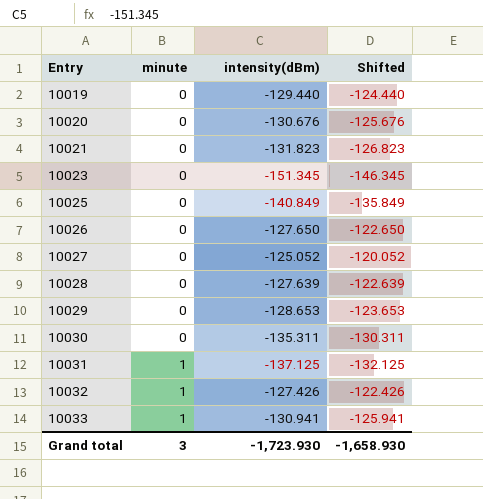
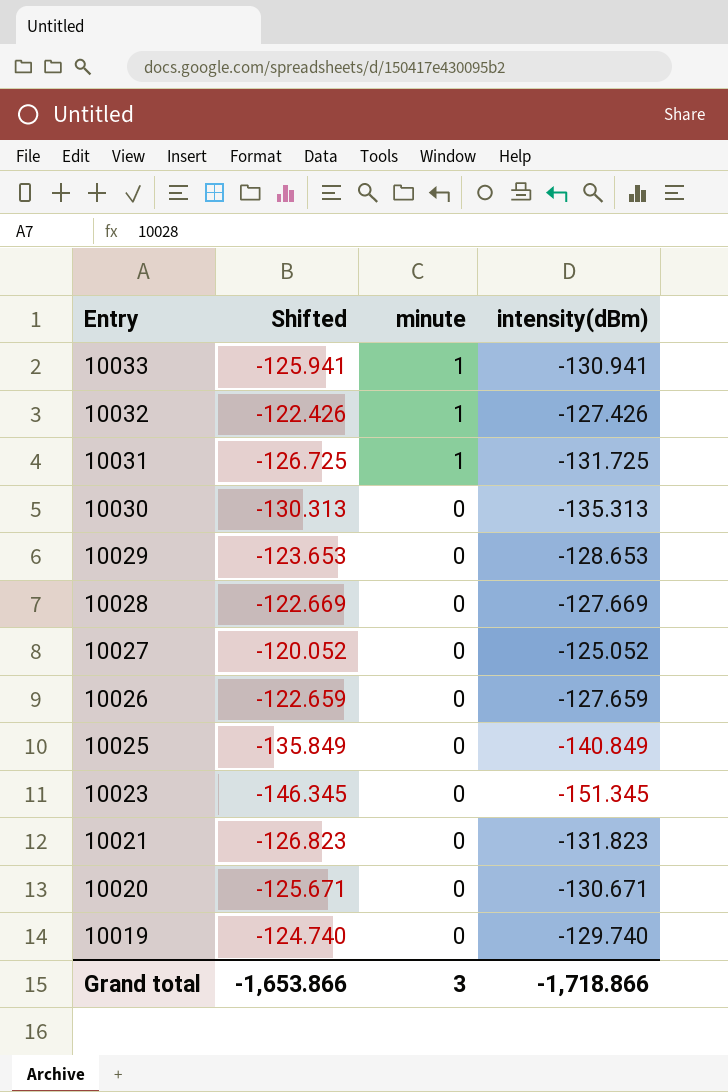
row order: Entry ascending -> Entry descending
column Shifted | position: 4 -> 2
10031 | Shifted: -132.125 -> -126.725
10031 | intensity(dBm): -137.125 -> -131.725
10030 | Shifted: -130.311 -> -130.313
10030 | intensity(dBm): -135.311 -> -135.313
10028 | Shifted: -122.639 -> -122.669
10028 | intensity(dBm): -127.639 -> -127.669
10026 | Shifted: -122.650 -> -122.659
10026 | intensity(dBm): -127.650 -> -127.659
10020 | Shifted: -125.676 -> -125.671
10020 | intensity(dBm): -130.676 -> -130.671
10019 | Shifted: -124.440 -> -124.740
10019 | intensity(dBm): -129.440 -> -129.740
Grand total | Shifted: -1,658.930 -> -1,653.866
Grand total | intensity(dBm): -1,723.930 -> -1,718.866

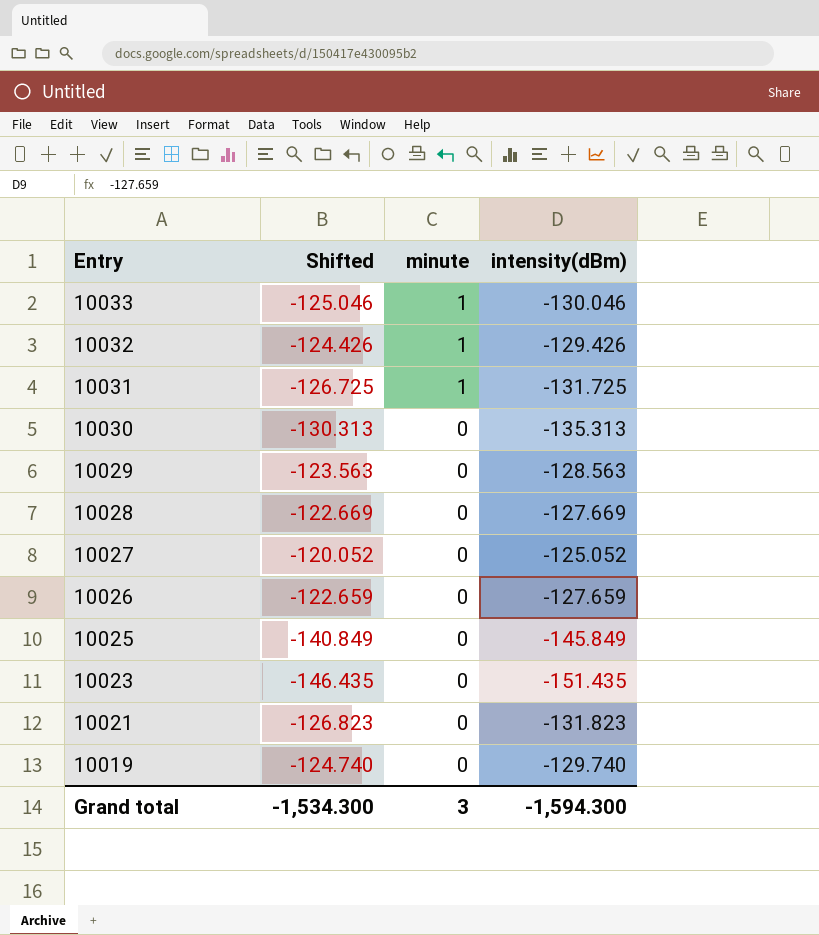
row 10020: -125.671 | 0 | -130.671 -> none
10033 | Shifted: -125.941 -> -125.046
10033 | intensity(dBm): -130.941 -> -130.046
10032 | Shifted: -122.426 -> -124.426
10032 | intensity(dBm): -127.426 -> -129.426
10029 | Shifted: -123.653 -> -123.563
10029 | intensity(dBm): -128.653 -> -128.563
10025 | Shifted: -135.849 -> -140.849
10025 | intensity(dBm): -140.849 -> -145.849
10023 | Shifted: -146.345 -> -146.435
10023 | intensity(dBm): -151.345 -> -151.435
Grand total | Shifted: -1,653.866 -> -1,534.300
Grand total | intensity(dBm): -1,718.866 -> -1,594.300

